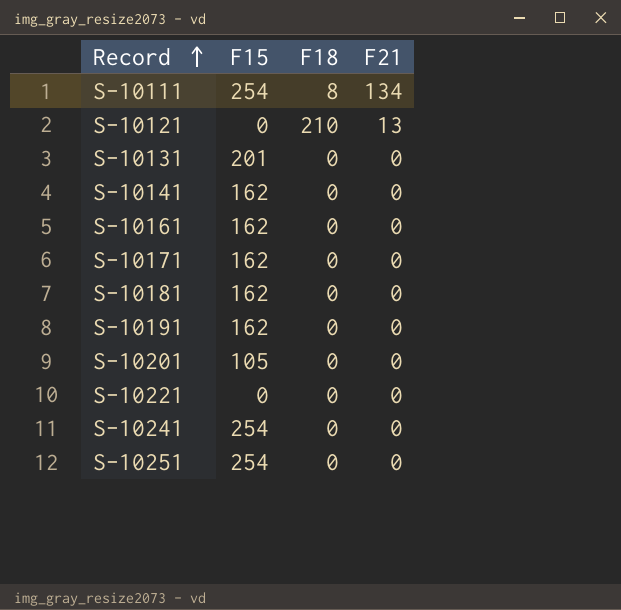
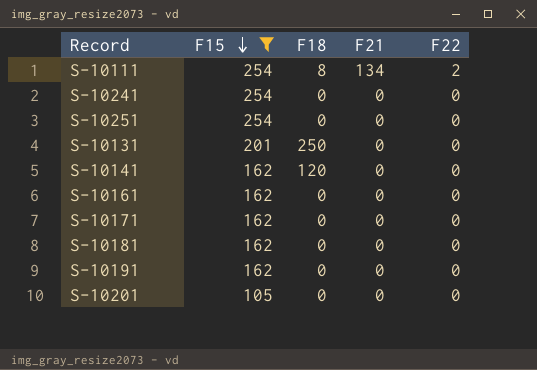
filter: none -> F15 != 0
row order: Record ascending -> F15 descending
column F22 | position: none -> 5
S-10131 | F18: 0 -> 250
S-10141 | F18: 0 -> 120

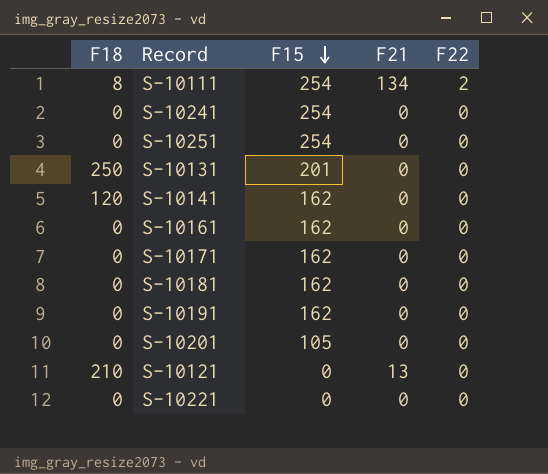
filter: F15 != 0 -> none
column F18 | position: 3 -> 1

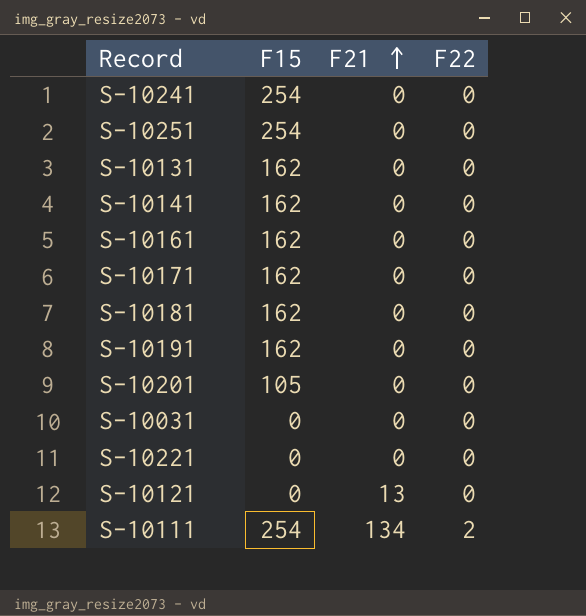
row order: F15 descending -> F21 ascending
column F18 | position: 1 -> none
S-10131 | F15: 201 -> 162
row S-10031: none -> 0 | 0 | 0

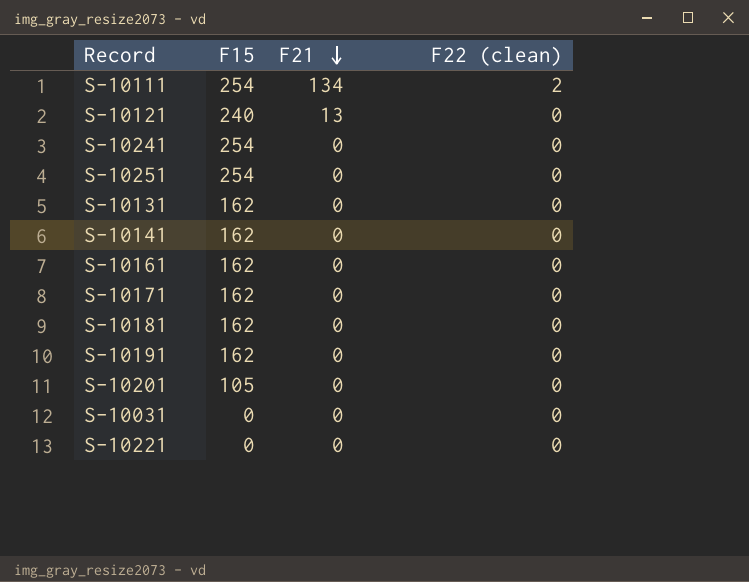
row order: F21 ascending -> F21 descending
column name: F22 -> F22 (clean)
S-10121 | F15: 0 -> 240

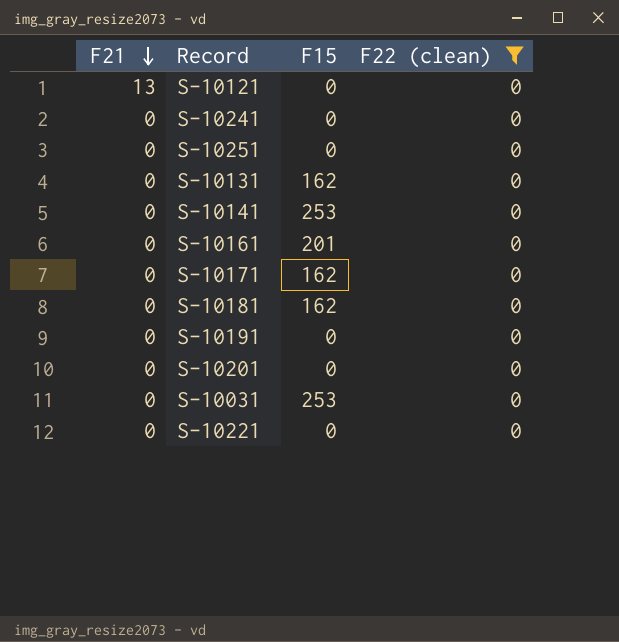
filter: none -> F22 (clean) = 0
column F21 | position: 3 -> 1
S-10121 | F15: 240 -> 0
S-10241 | F15: 254 -> 0
S-10251 | F15: 254 -> 0
S-10141 | F15: 162 -> 253
S-10161 | F15: 162 -> 201
S-10191 | F15: 162 -> 0
S-10201 | F15: 105 -> 0
S-10031 | F15: 0 -> 253

